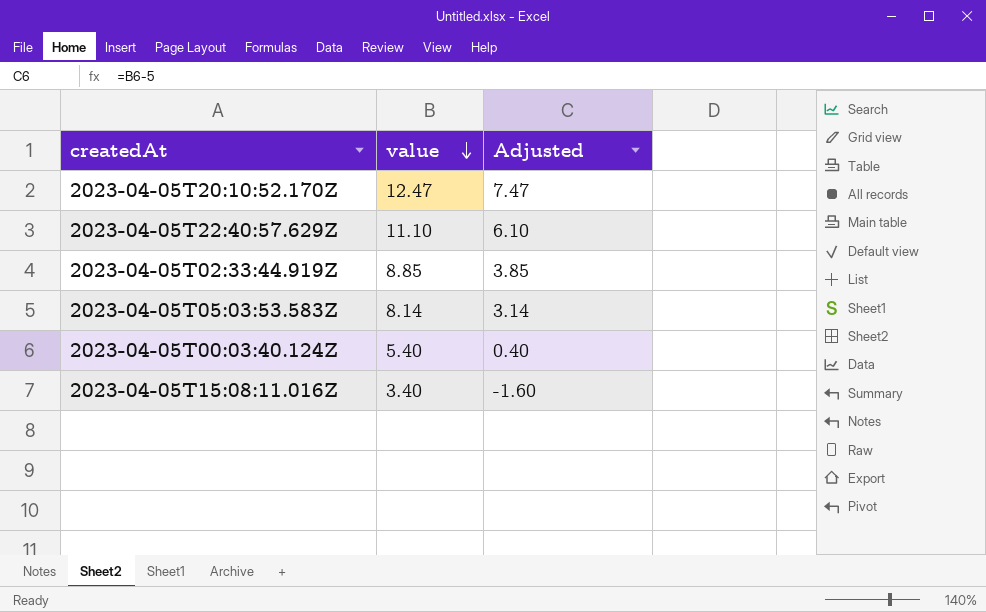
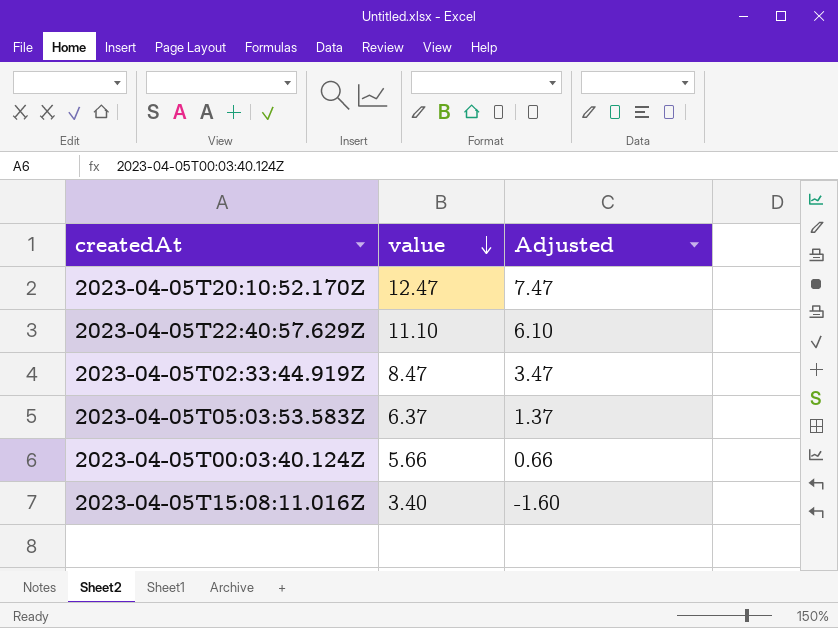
2023-04-05T02:33:44.919Z | value: 8.85 -> 8.47
2023-04-05T02:33:44.919Z | Adjusted: 3.85 -> 3.47
2023-04-05T05:03:53.583Z | value: 8.14 -> 6.37
2023-04-05T05:03:53.583Z | Adjusted: 3.14 -> 1.37
2023-04-05T00:03:40.124Z | value: 5.40 -> 5.66
2023-04-05T00:03:40.124Z | Adjusted: 0.40 -> 0.66

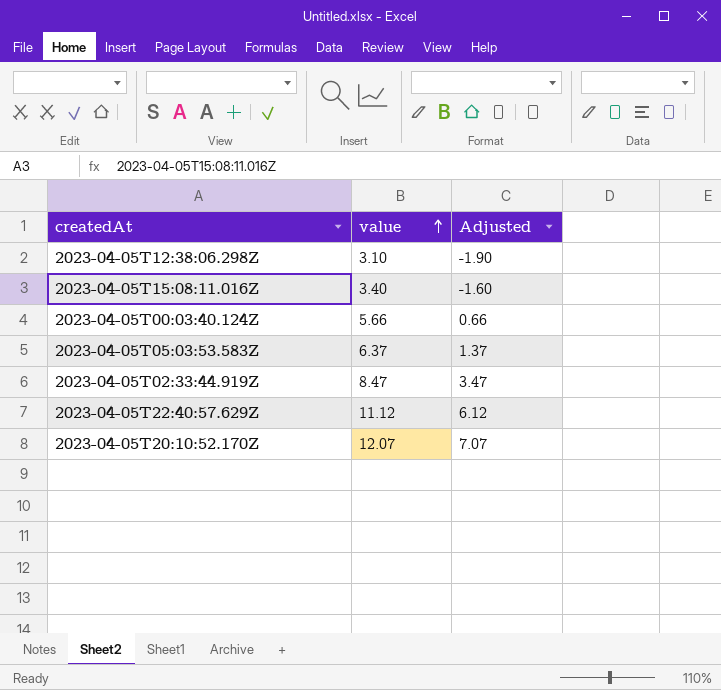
row order: value descending -> value ascending
row 2023-04-05T12:38:06.298Z: none -> 3.10 | -1.90
2023-04-05T22:40:57.629Z | value: 11.10 -> 11.12
2023-04-05T22:40:57.629Z | Adjusted: 6.10 -> 6.12
2023-04-05T20:10:52.170Z | value: 12.47 -> 12.07
2023-04-05T20:10:52.170Z | Adjusted: 7.47 -> 7.07

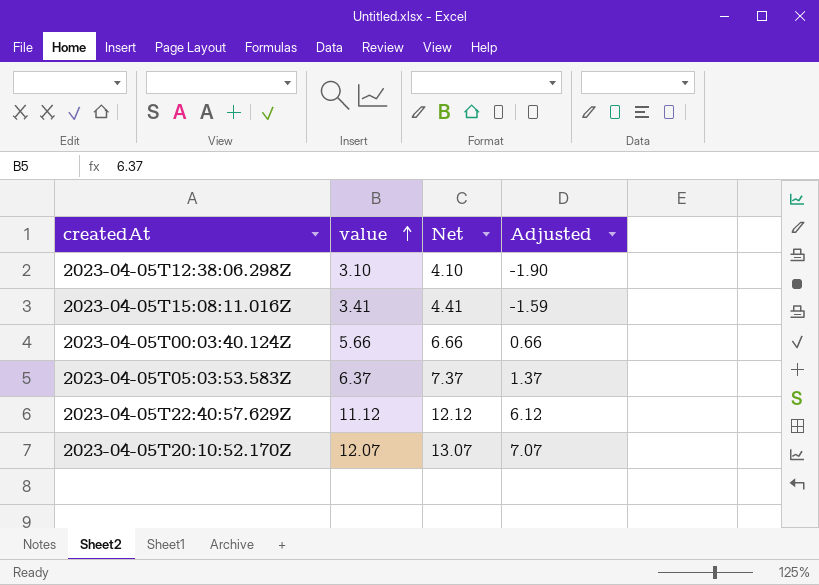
column Net | formula: none -> [value] + 1
row 2023-04-05T02:33:44.919Z: 8.47 | 3.47 -> none
2023-04-05T15:08:11.016Z | value: 3.40 -> 3.41
2023-04-05T15:08:11.016Z | Adjusted: -1.60 -> -1.59

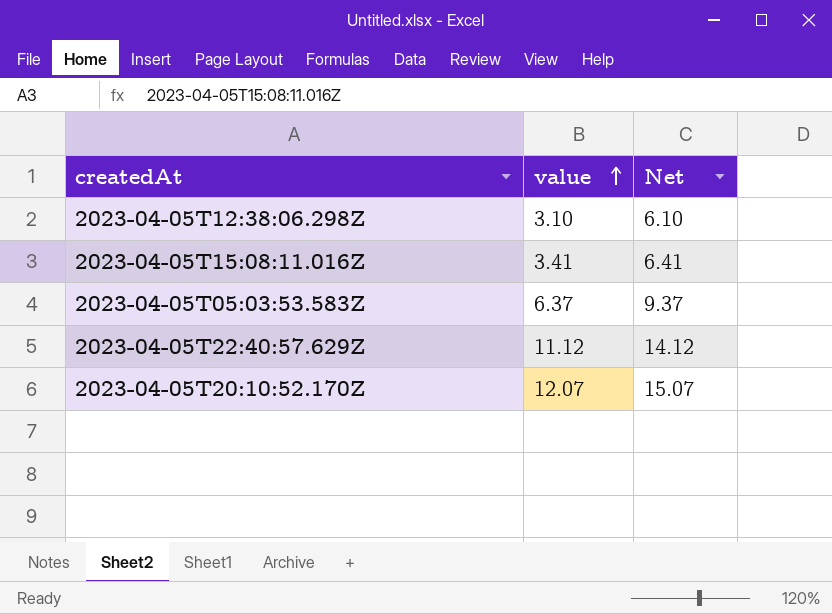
column Adjusted | formula: [value] - 5 -> none
column Net | formula: [value] + 1 -> [value] + 3
row 2023-04-05T00:03:40.124Z: 5.66 | 6.66 | 0.66 -> none

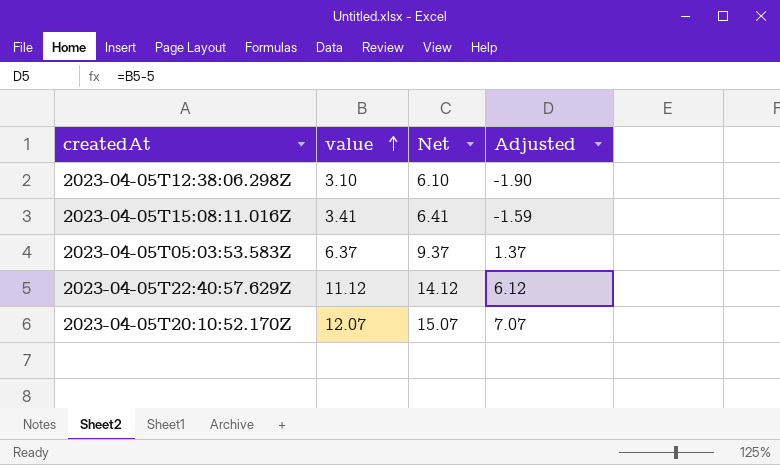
column Adjusted | formula: none -> [value] - 5

